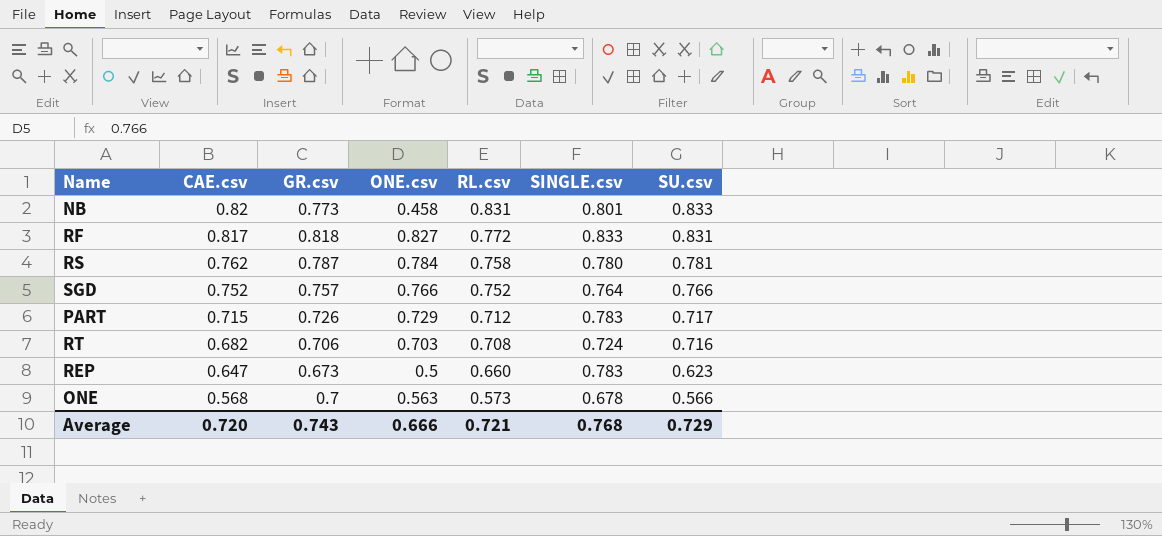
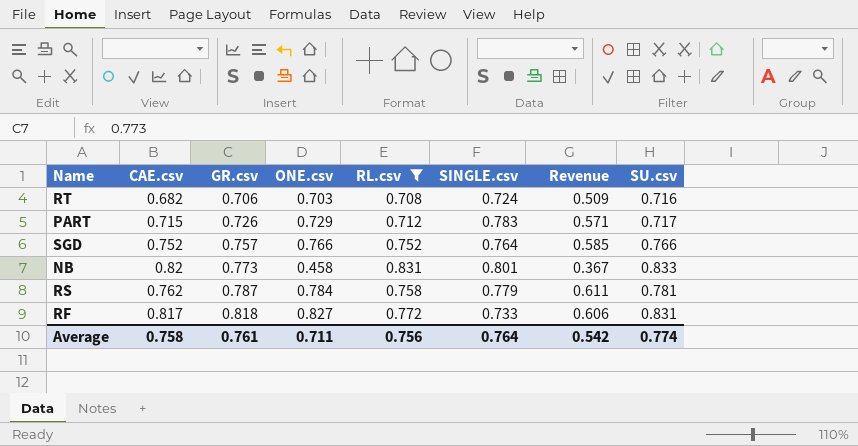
filter: none -> RL.csv >= 0.708
row order: CAE.csv descending -> GR.csv ascending
column Revenue | formula: none -> [ONE.csv] * [SINGLE.csv]
RS | SINGLE.csv: 0.780 -> 0.779
RF | SINGLE.csv: 0.833 -> 0.733
Average | CAE.csv: 0.720 -> 0.758
Average | GR.csv: 0.743 -> 0.761
Average | ONE.csv: 0.666 -> 0.711
Average | RL.csv: 0.721 -> 0.756
Average | SINGLE.csv: 0.768 -> 0.764
Average | SU.csv: 0.729 -> 0.774

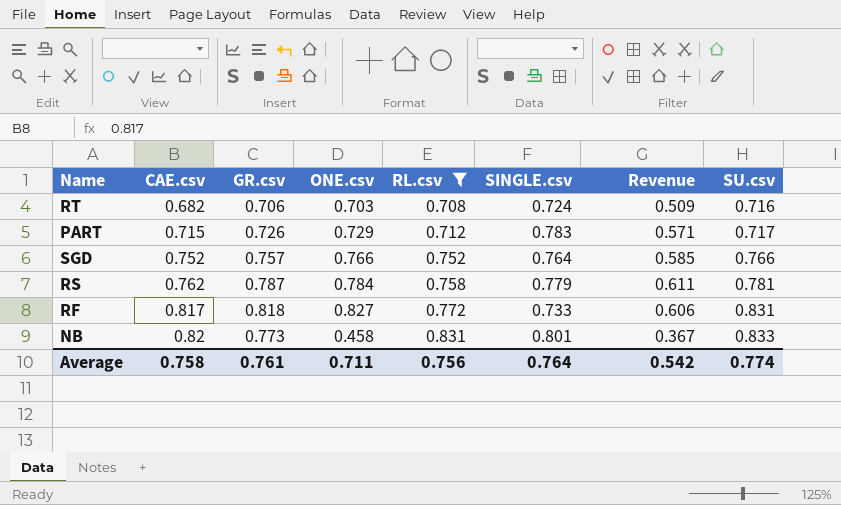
row order: GR.csv ascending -> CAE.csv ascending

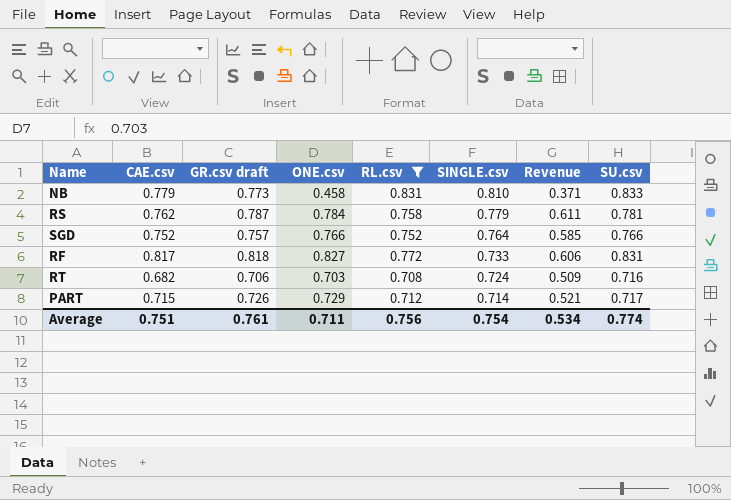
row order: CAE.csv ascending -> SINGLE.csv descending
column name: GR.csv -> GR.csv draft
NB | CAE.csv: 0.82 -> 0.779
NB | SINGLE.csv: 0.801 -> 0.810
NB | Revenue: 0.367 -> 0.371
PART | SINGLE.csv: 0.783 -> 0.714
PART | Revenue: 0.571 -> 0.521
Average | CAE.csv: 0.758 -> 0.751
Average | SINGLE.csv: 0.764 -> 0.754
Average | Revenue: 0.542 -> 0.534

